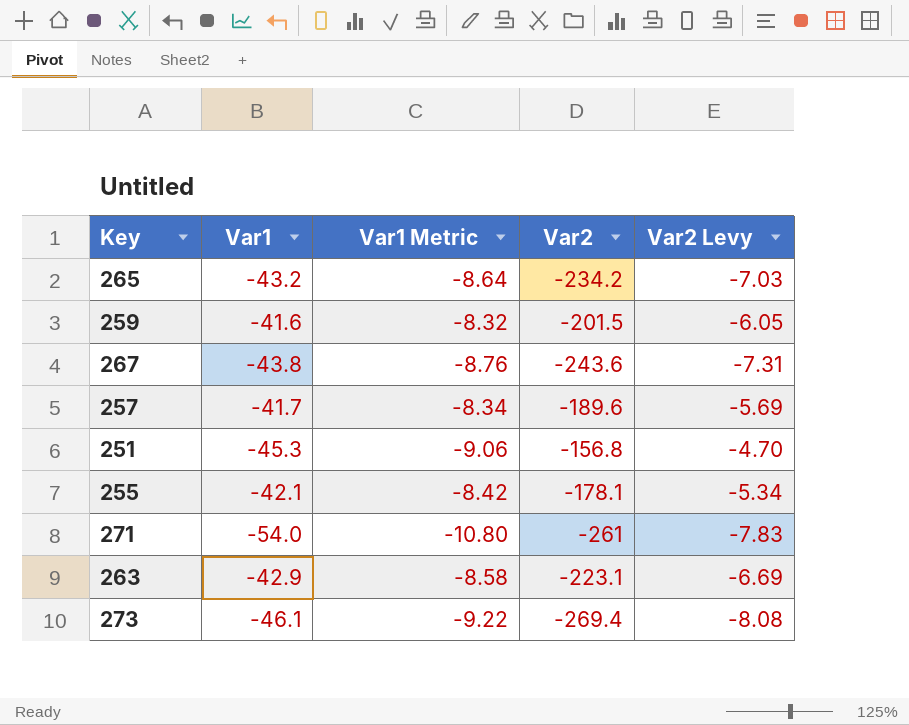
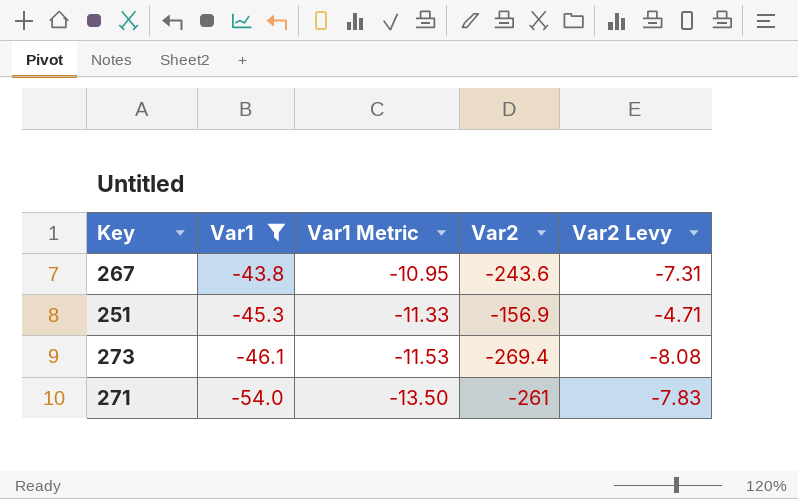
filter: none -> Var1 <= -43.8
row order: none -> Var1 descending
column Var1 Metric | formula: [Var1] * 0.2 -> [Var1] * 0.25
251 | Var2: -156.8 -> -156.9
251 | Var2 Levy: -4.70 -> -4.71

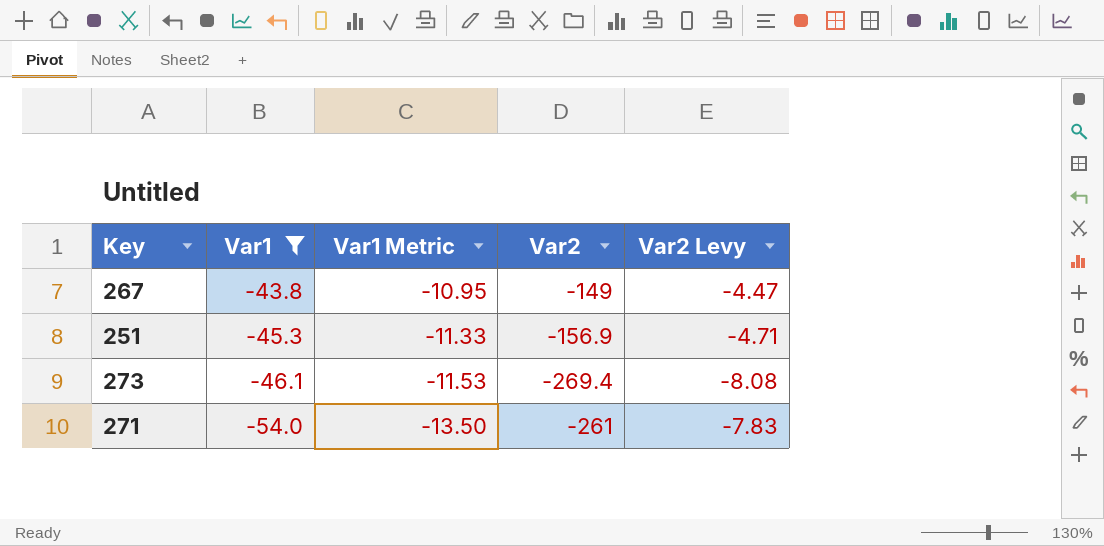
267 | Var2: -243.6 -> -149
267 | Var2 Levy: -7.31 -> -4.47

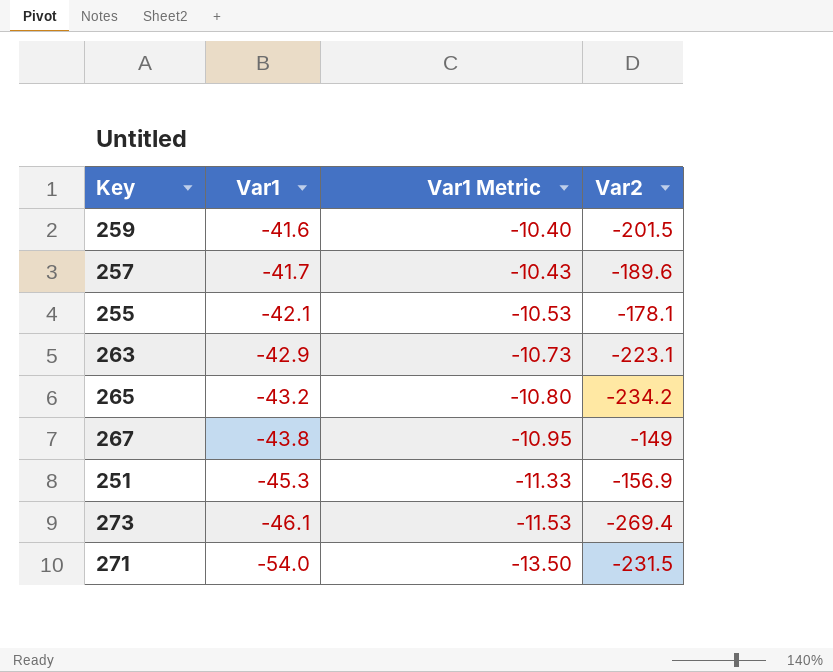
filter: Var1 <= -43.8 -> none
column Var2 Levy | formula: [Var2] * 0.03 -> none
271 | Var2: -261 -> -231.5

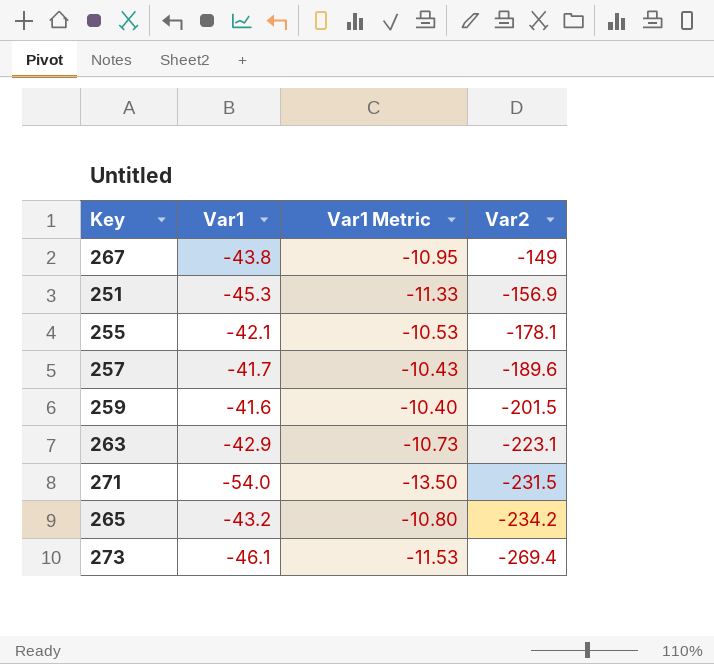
row order: Var1 descending -> Var2 descending

